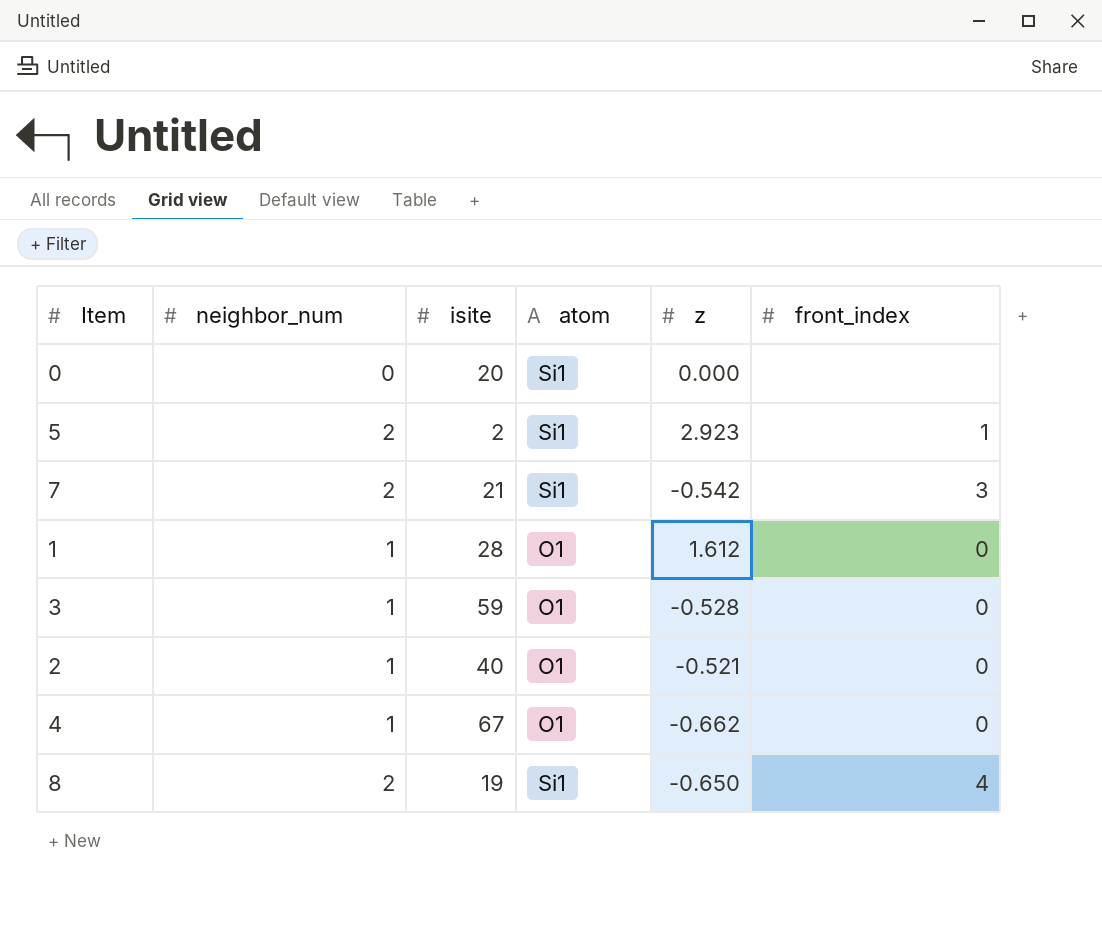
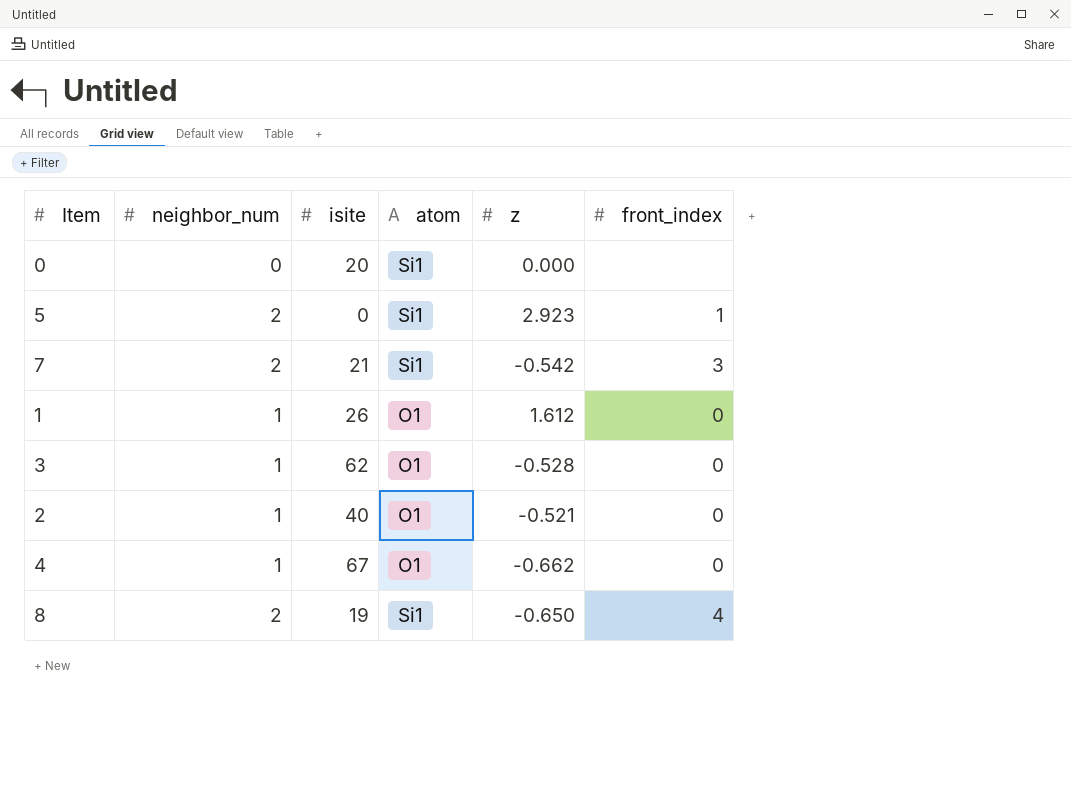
5 | isite: 2 -> 0
1 | isite: 28 -> 26
3 | isite: 59 -> 62

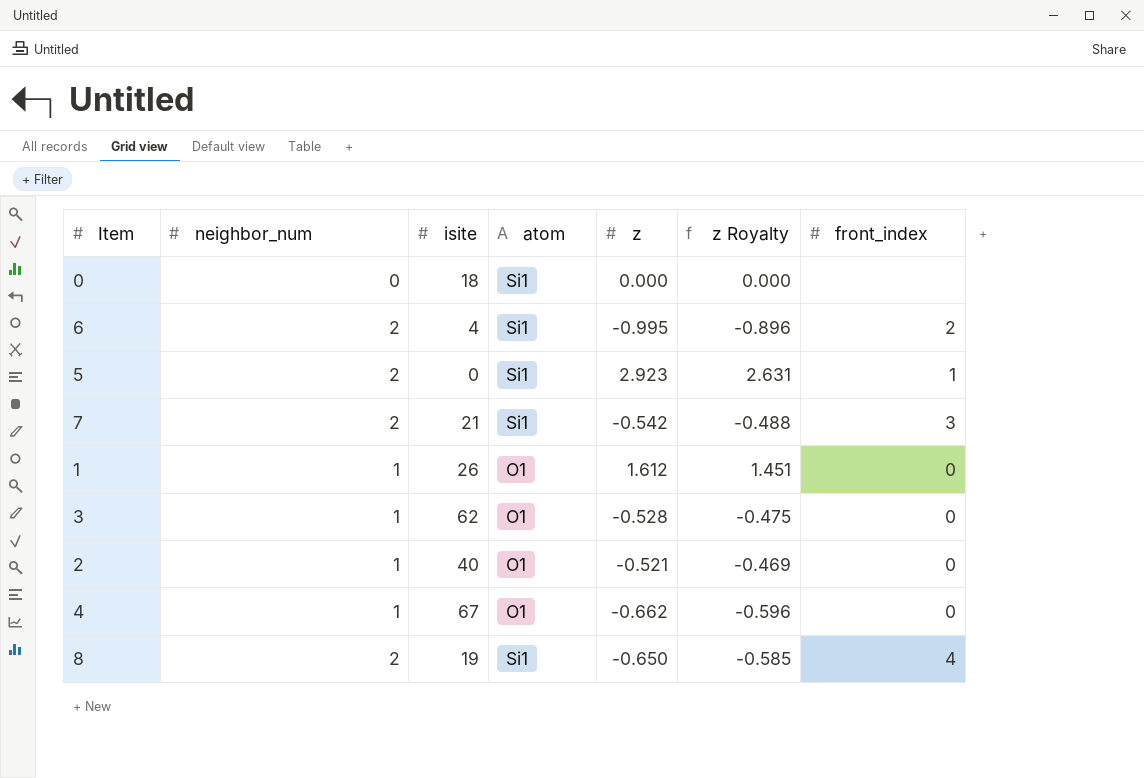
column z Royalty | formula: none -> [z] * 0.9
0 | isite: 20 -> 18
row 6: none -> 2 | 4 | Si1 | -0.995 | -0.896 | 2

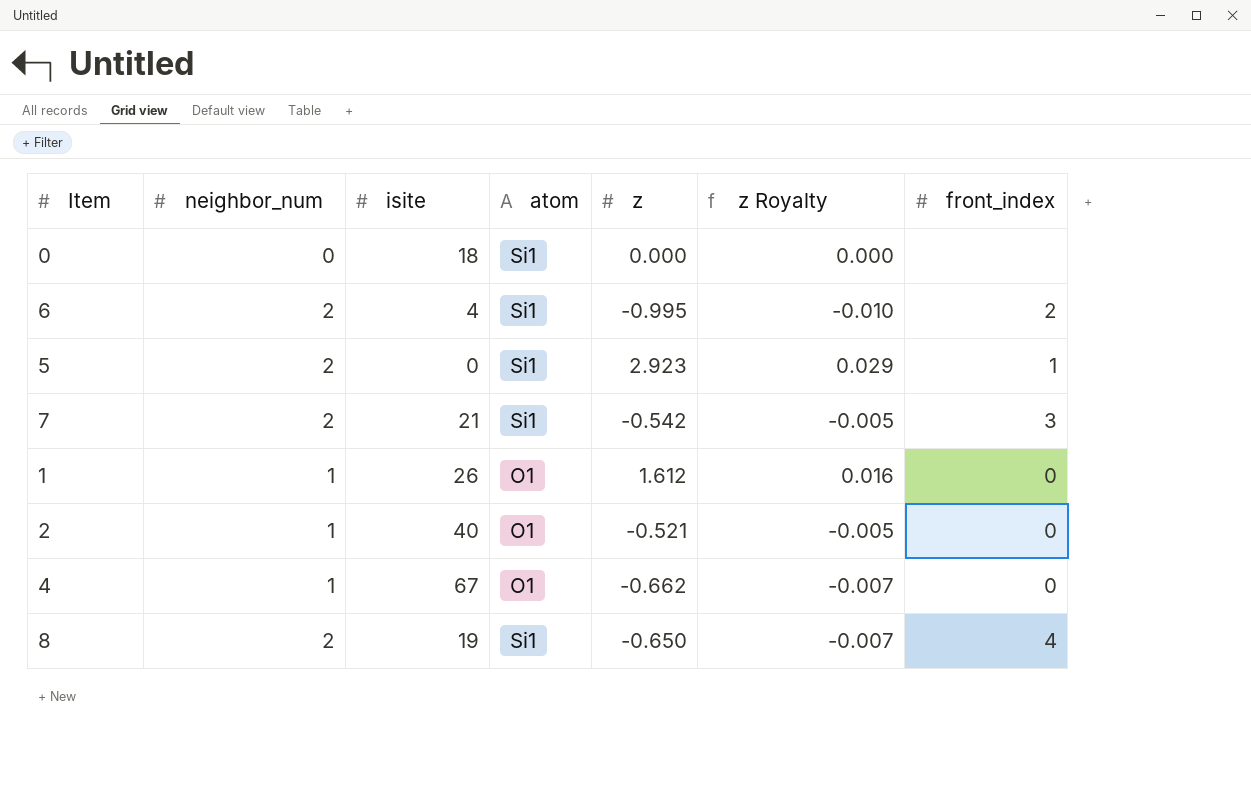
column z Royalty | formula: [z] * 0.9 -> [z] * 0.01
row 3: 1 | 62 | O1 | -0.528 | -0.475 | 0 -> none

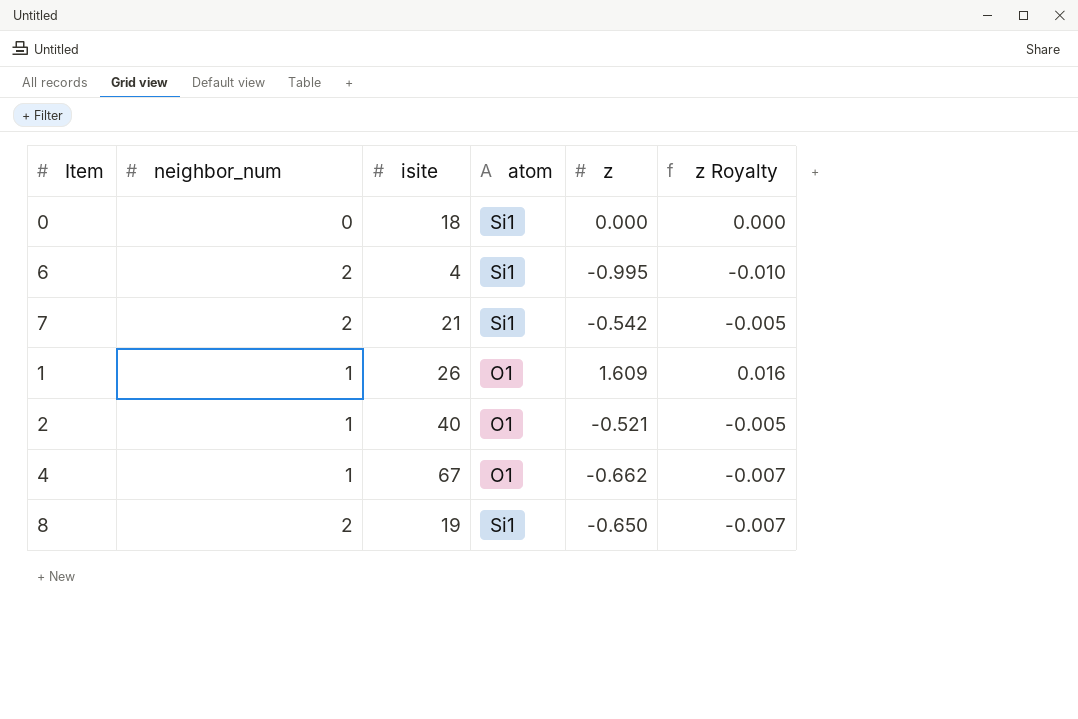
column front_index | position: 7 -> none
row 5: 2 | 0 | Si1 | 2.923 | 0.029 | 1 -> none
1 | z: 1.612 -> 1.609

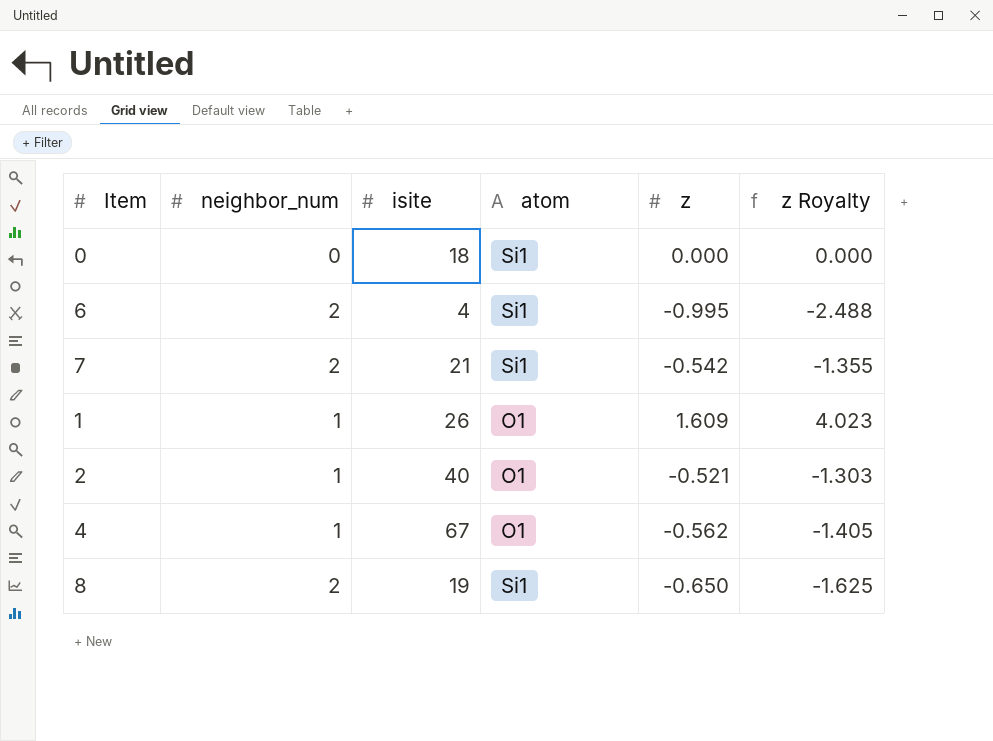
column z Royalty | formula: [z] * 0.01 -> [z] * 2.5
4 | z: -0.662 -> -0.562

